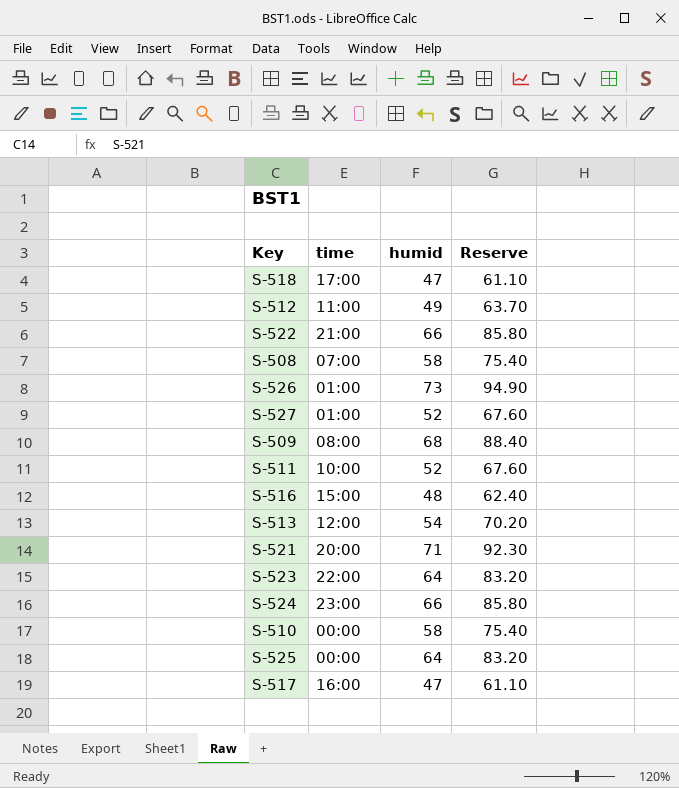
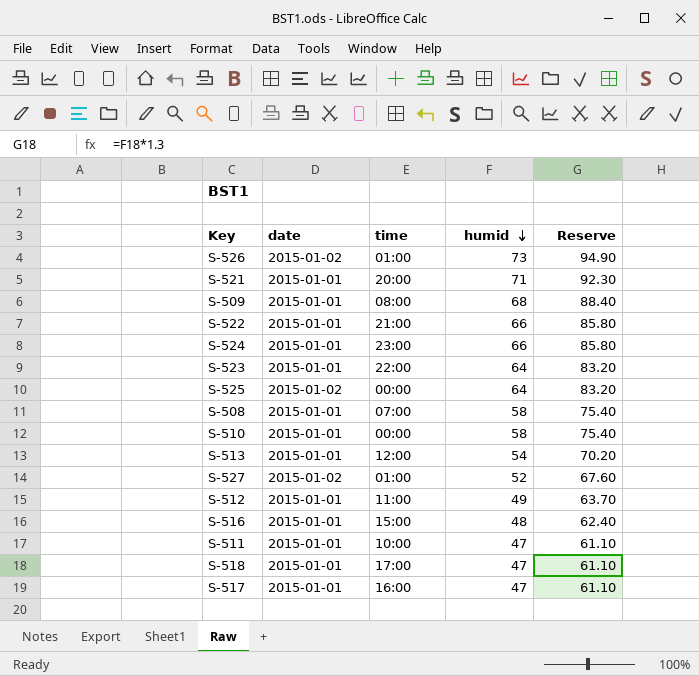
row order: none -> humid descending
column date | position: none -> 2
S-511 | humid: 52 -> 47
S-511 | Reserve: 67.60 -> 61.10

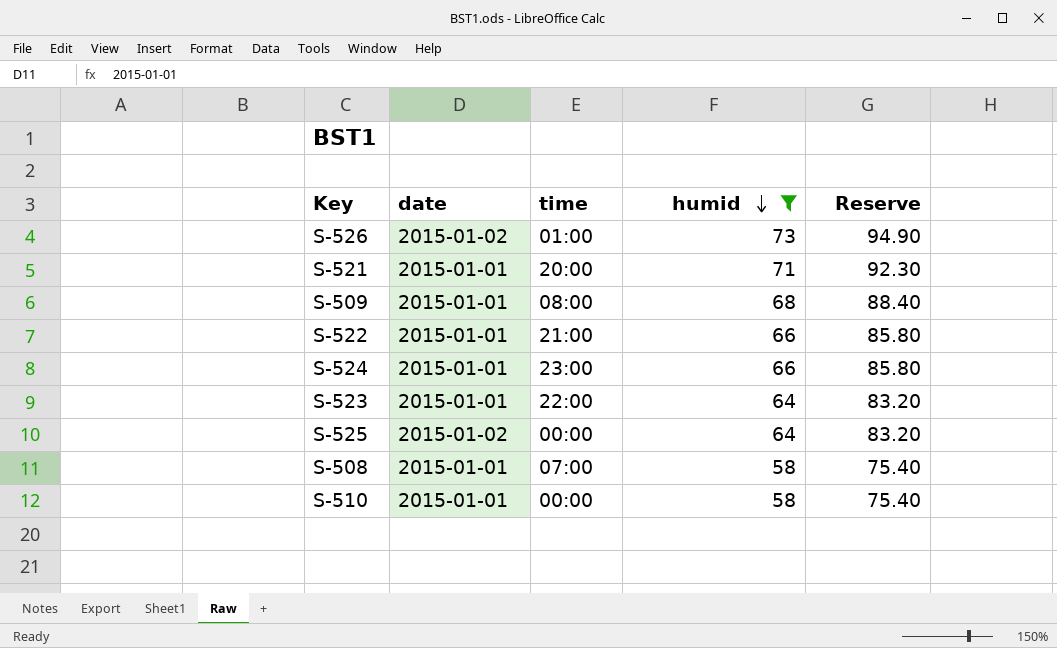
filter: none -> humid >= 58

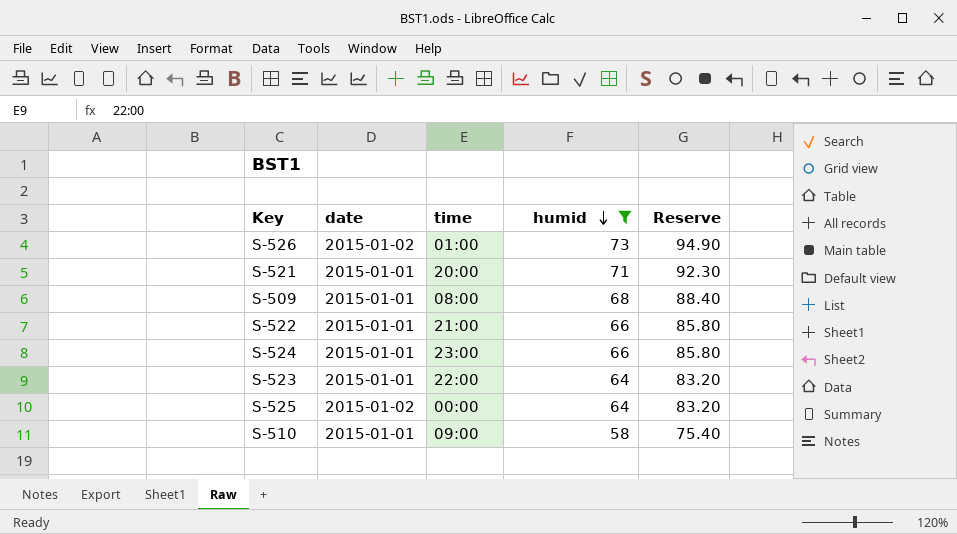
row S-508: 2015-01-01 | 07:00 | 58 | 75.40 -> none
S-510 | time: 00:00 -> 09:00

